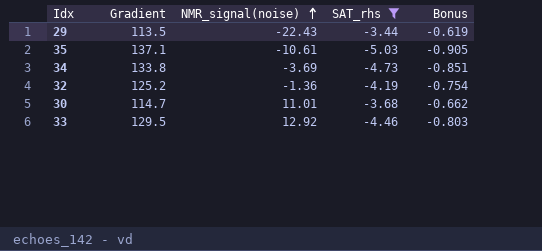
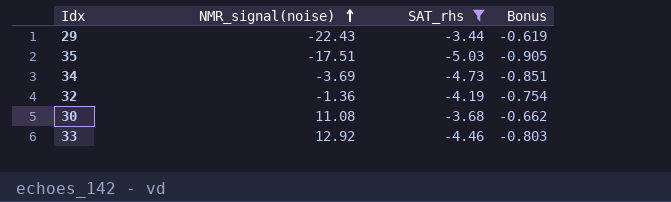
column Gradient | position: 2 -> none
35 | NMR_signal(noise): -10.61 -> -17.51
30 | NMR_signal(noise): 11.01 -> 11.08

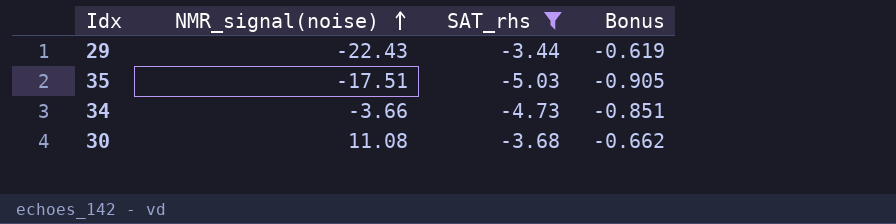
row 32: -1.36 | -4.19 | -0.754 -> none
row 33: 12.92 | -4.46 | -0.803 -> none
34 | NMR_signal(noise): -3.69 -> -3.66

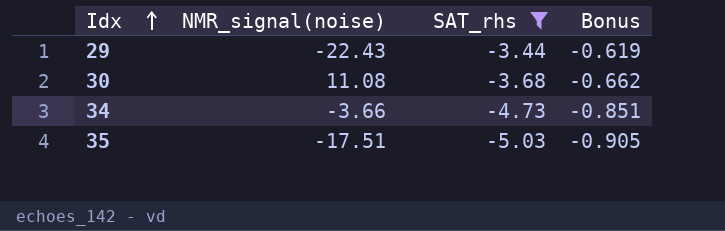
row order: NMR_signal(noise) ascending -> Idx ascending

